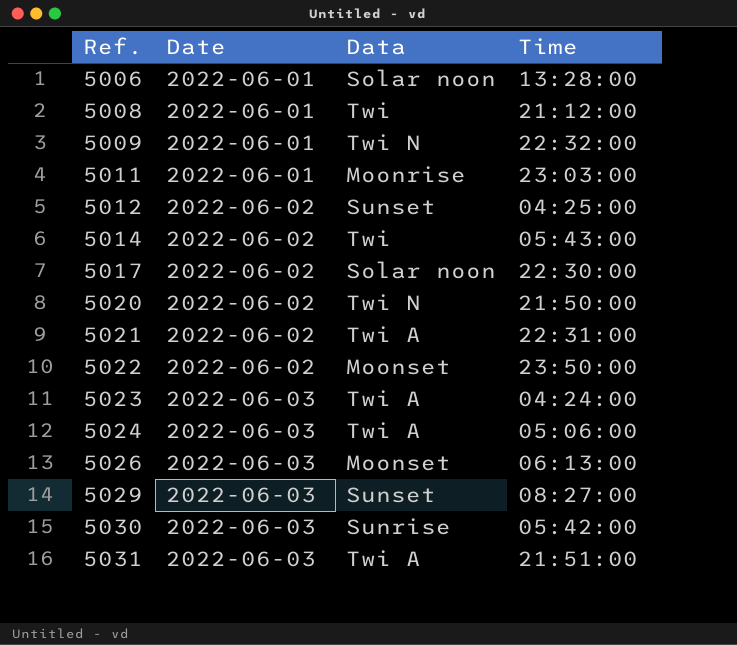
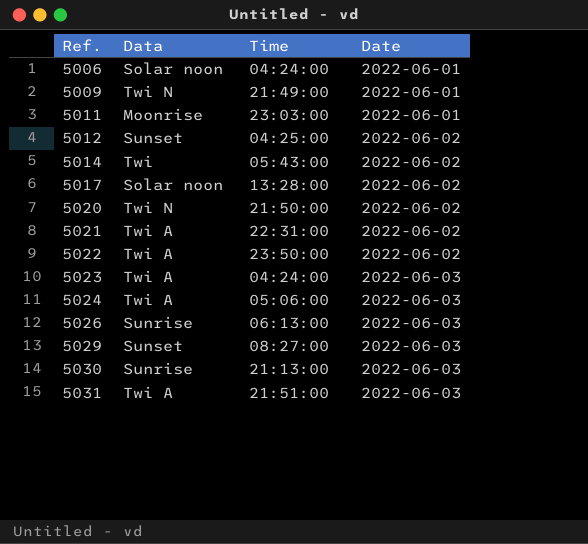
column Date | position: 2 -> 4
row 5008: 2022-06-01 | Twi | 21:12:00 -> none
5006 | Time: 13:28:00 -> 04:24:00
5009 | Time: 22:32:00 -> 21:49:00
5017 | Time: 22:30:00 -> 13:28:00
5022 | Data: Moonset -> Twi A
5026 | Data: Moonset -> Sunrise
5030 | Time: 05:42:00 -> 21:13:00

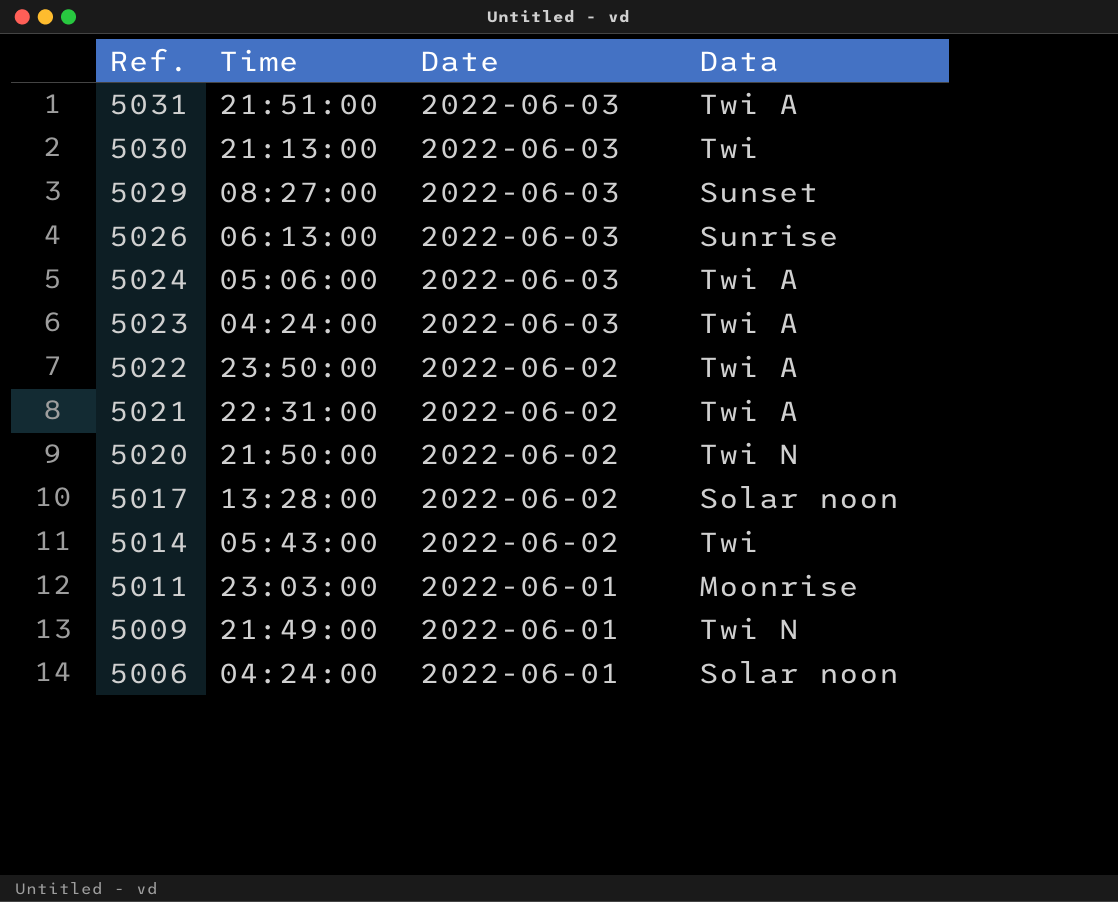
row order: Ref. ascending -> Ref. descending
column Data | position: 2 -> 4
row 5012: Sunset | 04:25:00 | 2022-06-02 -> none
5030 | Data: Sunrise -> Twi

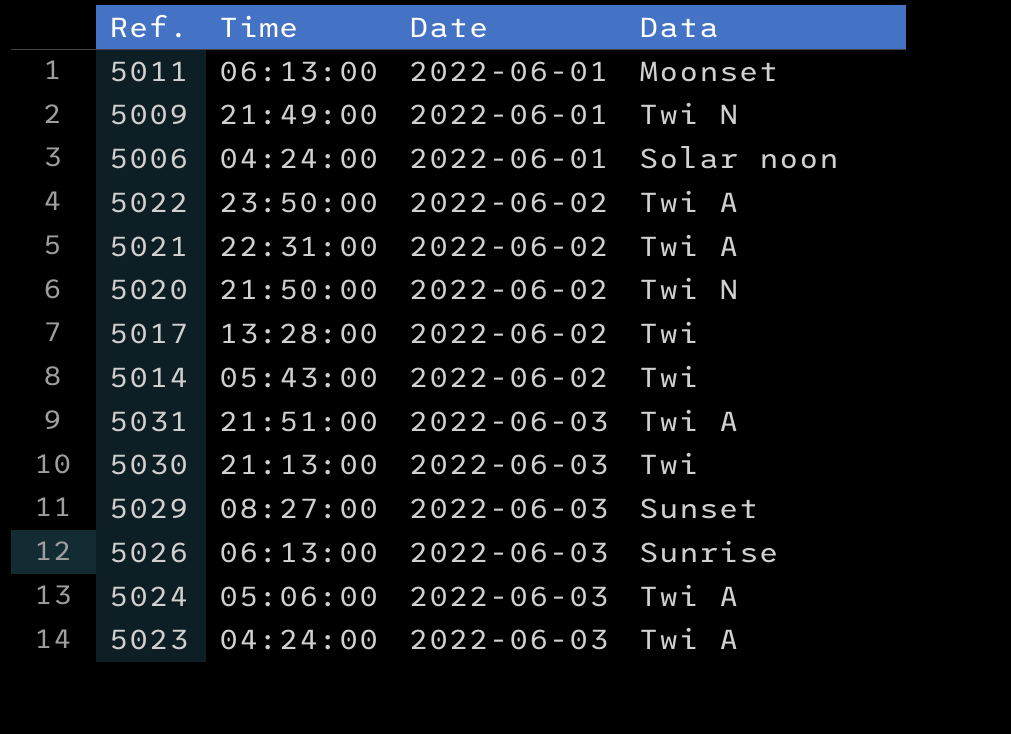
row order: Ref. descending -> Date ascending
5011 | Time: 23:03:00 -> 06:13:00
5011 | Data: Moonrise -> Moonset
5017 | Data: Solar noon -> Twi

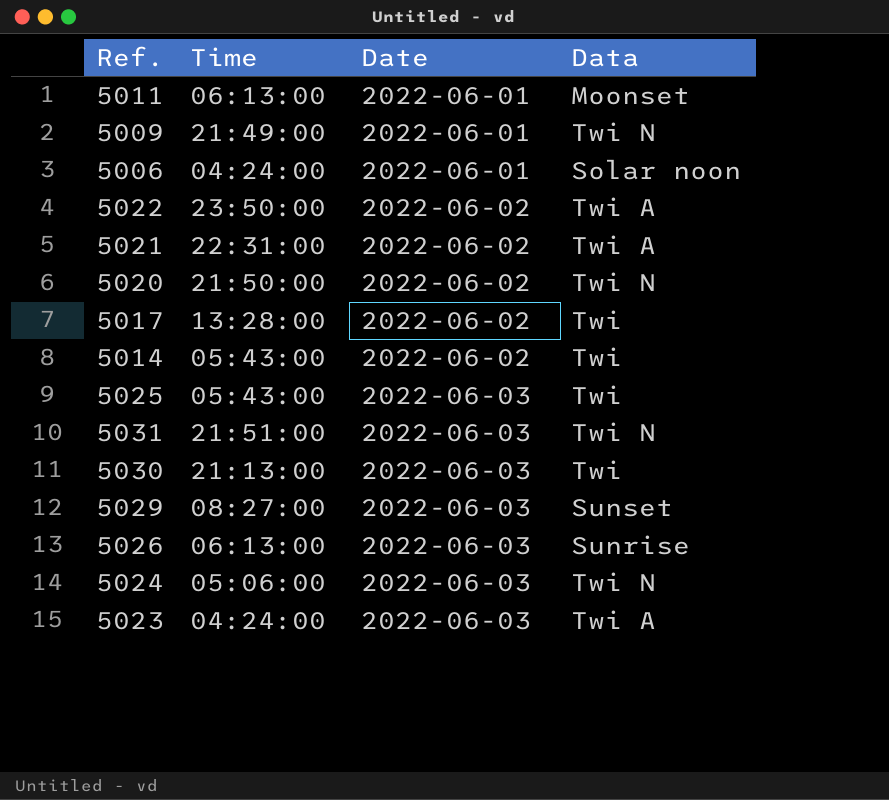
row 5025: none -> 05:43:00 | 2022-06-03 | Twi
5031 | Data: Twi A -> Twi N
5024 | Data: Twi A -> Twi N

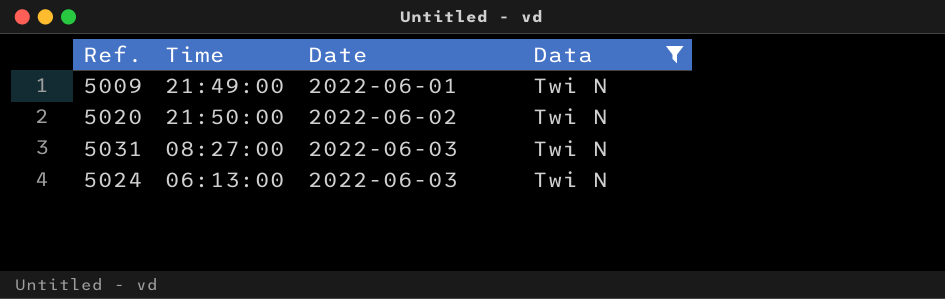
filter: none -> Data = Twi N
5031 | Time: 21:51:00 -> 08:27:00
5024 | Time: 05:06:00 -> 06:13:00

